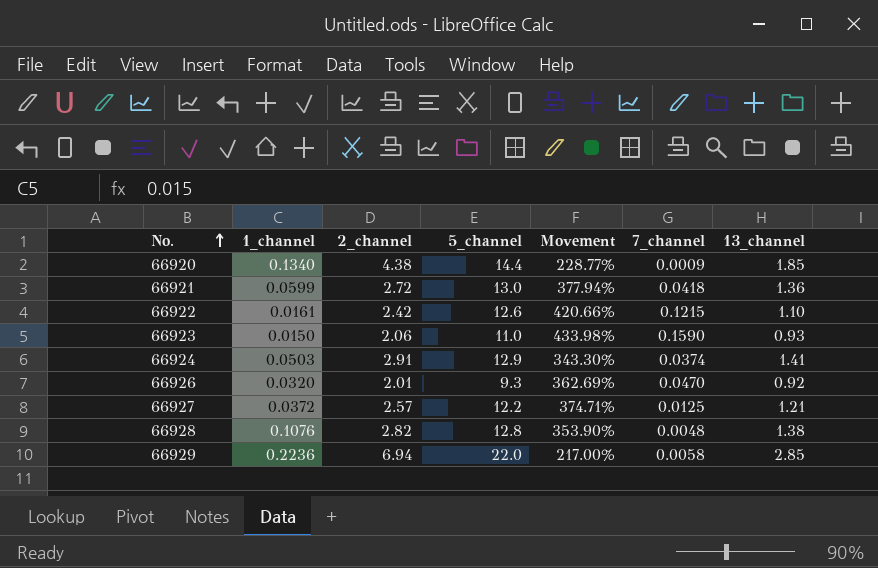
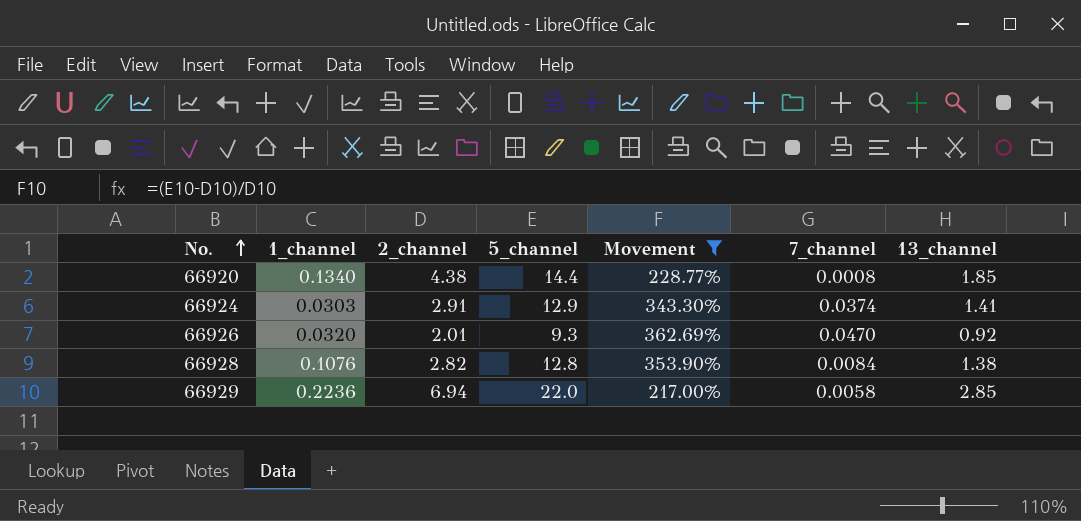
filter: none -> Movement <= 362.69%
66920 | 7_channel: 0.0009 -> 0.0008
66924 | 1_channel: 0.0503 -> 0.0303
66928 | 7_channel: 0.0048 -> 0.0084

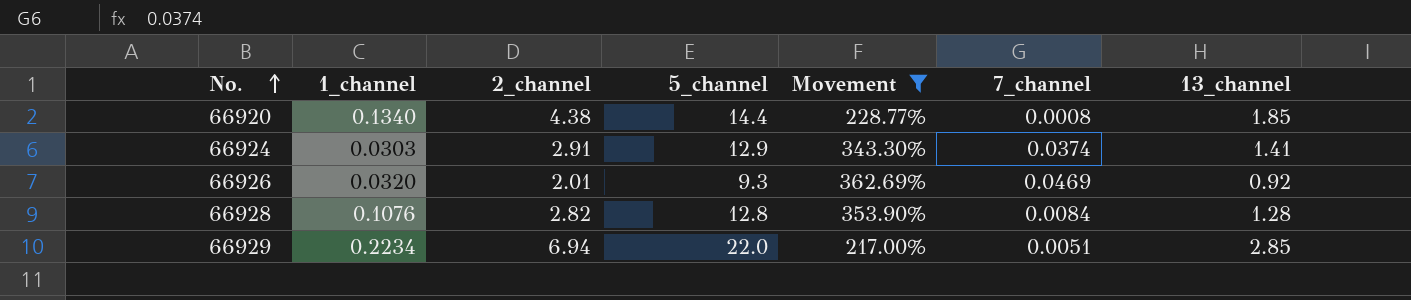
66926 | 7_channel: 0.0470 -> 0.0469
66928 | 13_channel: 1.38 -> 1.28
66929 | 1_channel: 0.2236 -> 0.2234
66929 | 7_channel: 0.0058 -> 0.0051

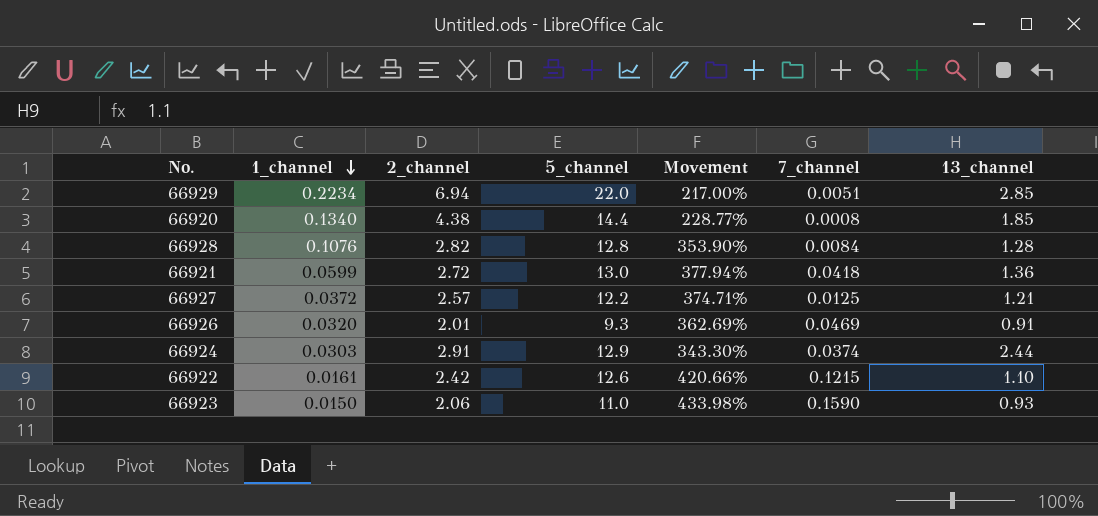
filter: Movement <= 362.69% -> none
row order: No. ascending -> 1_channel descending
66926 | 13_channel: 0.92 -> 0.91
66924 | 13_channel: 1.41 -> 2.44

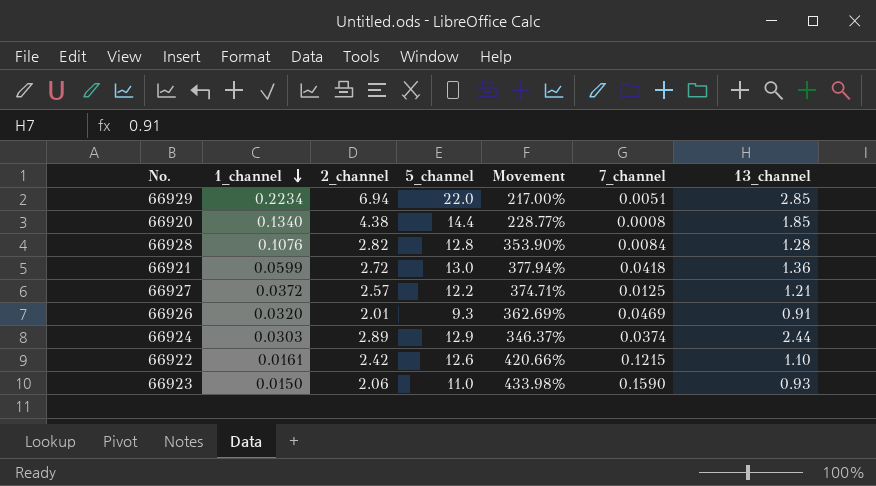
66924 | 2_channel: 2.91 -> 2.89
66924 | Movement: 343.30% -> 346.37%

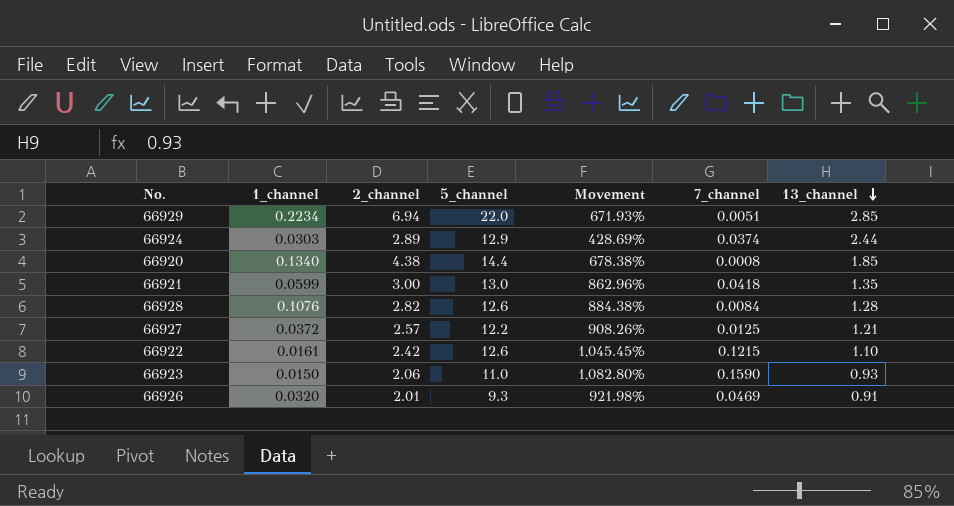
row order: 1_channel descending -> 13_channel descending
column Movement | formula: ([5_channel] - [2_channel]) / [2_channel] -> ([5_channel] - [13_channel]) / [13_channel]
66921 | 2_channel: 2.72 -> 3.00
66921 | 13_channel: 1.36 -> 1.35
66928 | 5_channel: 12.8 -> 12.6

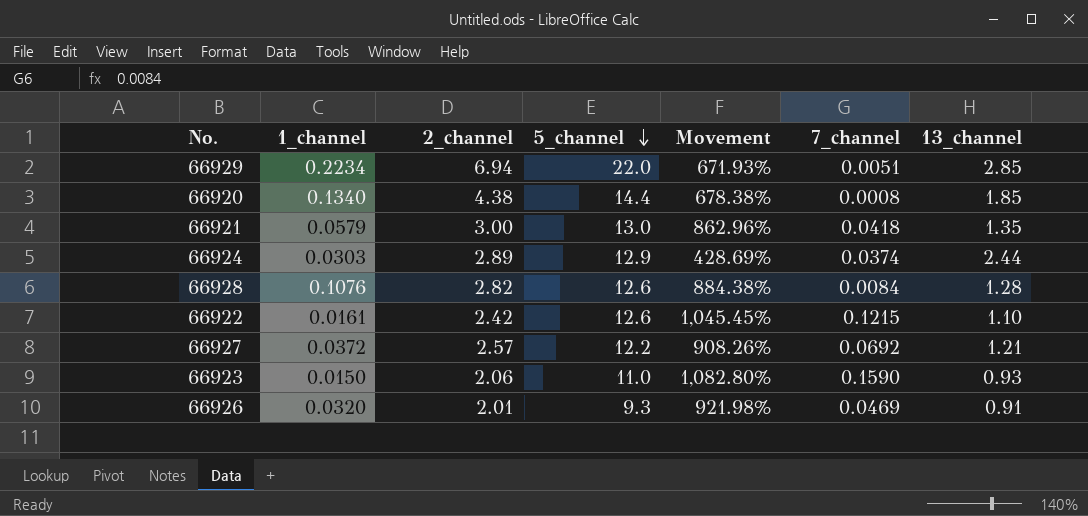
row order: 13_channel descending -> 5_channel descending
66921 | 1_channel: 0.0599 -> 0.0579
66927 | 7_channel: 0.0125 -> 0.0692

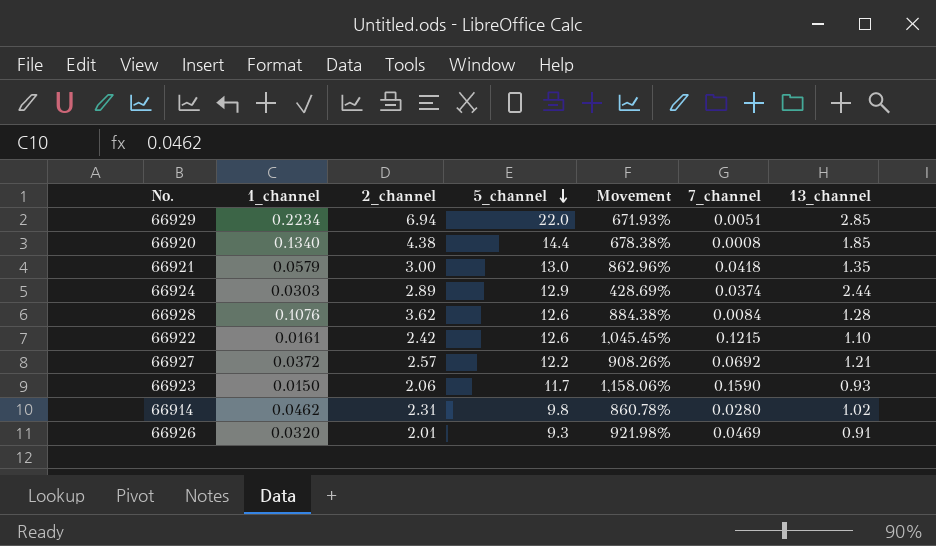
66928 | 2_channel: 2.82 -> 3.62
66923 | 5_channel: 11.0 -> 11.7
66923 | Movement: 1,082.80% -> 1,158.06%
row 66914: none -> 0.0462 | 2.31 | 9.8 | 860.78% | 0.0280 | 1.02

